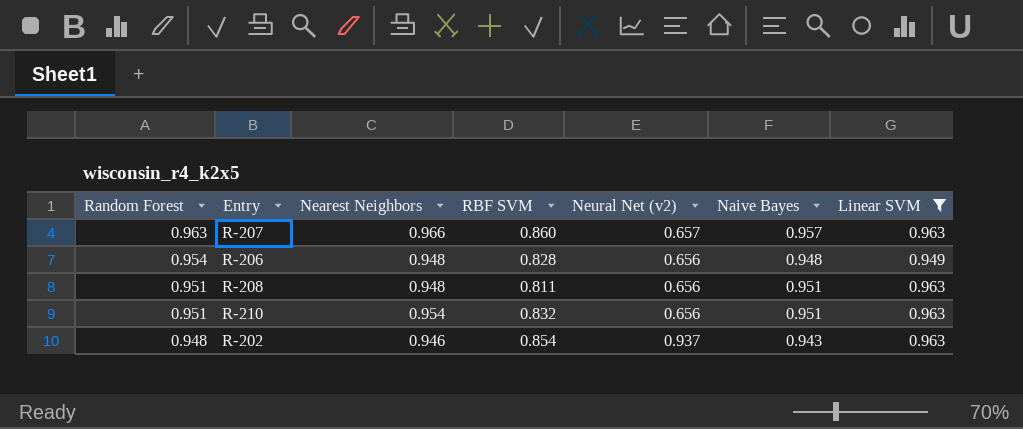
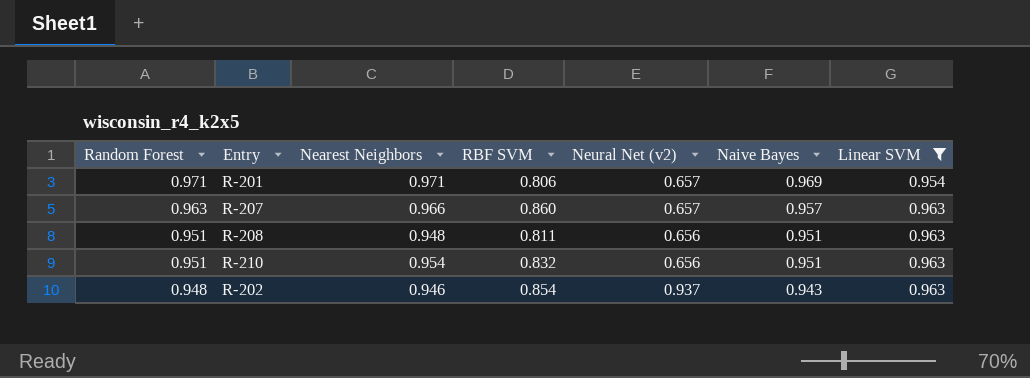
row R-206: 0.954 | 0.948 | 0.828 | 0.656 | 0.948 | 0.949 -> none
row R-201: none -> 0.971 | 0.971 | 0.806 | 0.657 | 0.969 | 0.954

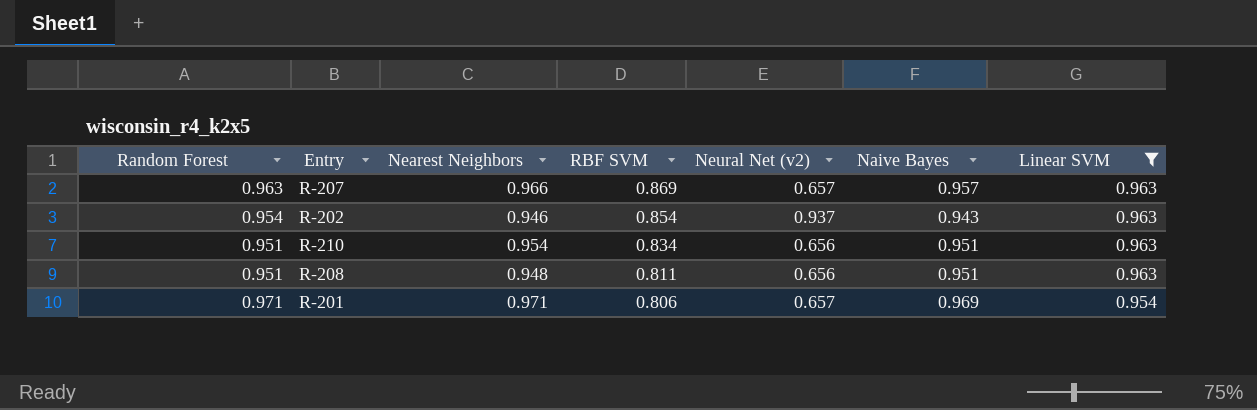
row order: Random Forest descending -> RBF SVM descending
R-207 | RBF SVM: 0.860 -> 0.869
R-202 | Random Forest: 0.948 -> 0.954
R-210 | RBF SVM: 0.832 -> 0.834

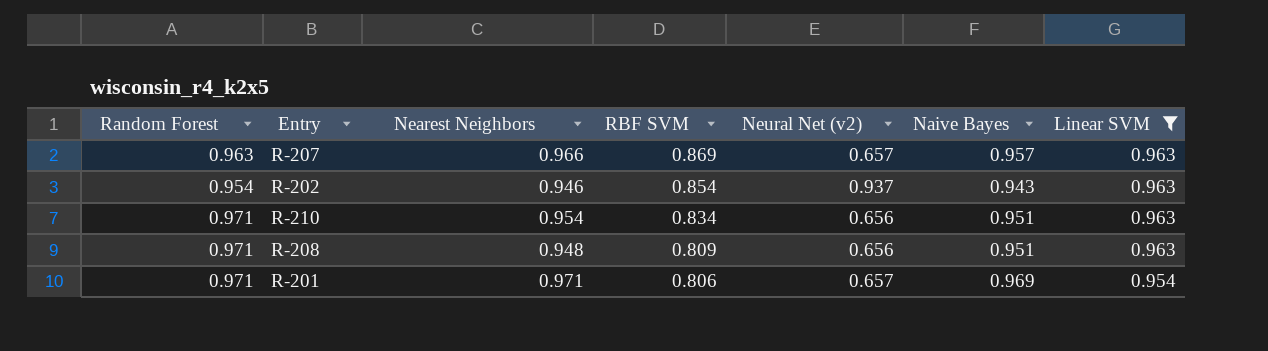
R-210 | Random Forest: 0.951 -> 0.971
R-208 | Random Forest: 0.951 -> 0.971
R-208 | RBF SVM: 0.811 -> 0.809

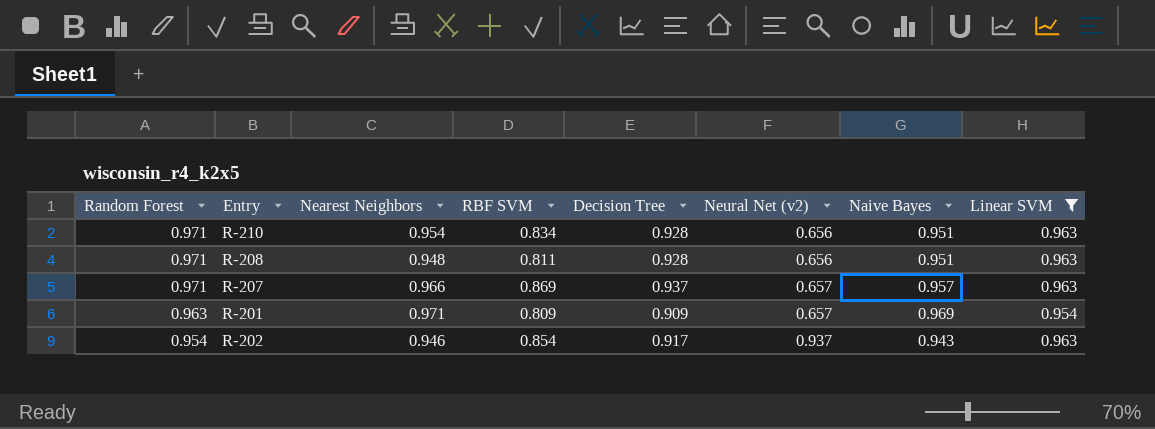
row order: RBF SVM descending -> Random Forest descending
column Decision Tree | position: none -> 5
R-208 | RBF SVM: 0.809 -> 0.811
R-207 | Random Forest: 0.963 -> 0.971
R-201 | Random Forest: 0.971 -> 0.963
R-201 | RBF SVM: 0.806 -> 0.809

